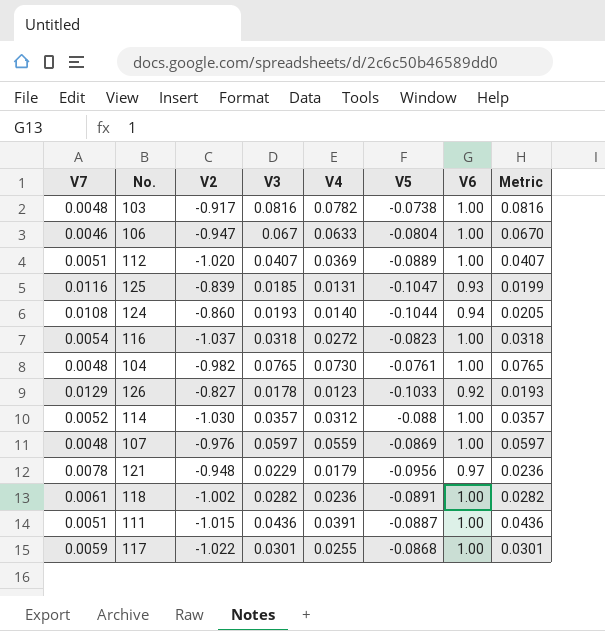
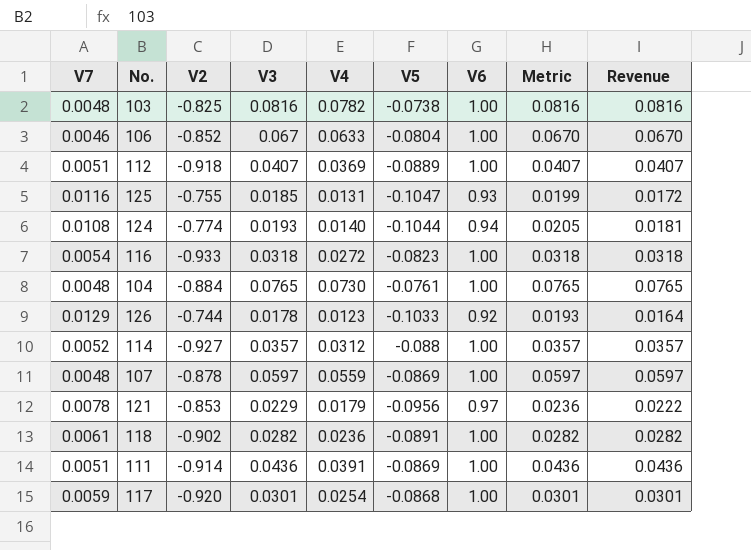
column Revenue | formula: none -> [V3] * [V6]
103 | V2: -0.917 -> -0.825
106 | V2: -0.947 -> -0.852
112 | V2: -1.020 -> -0.918
125 | V2: -0.839 -> -0.755
124 | V2: -0.860 -> -0.774
116 | V2: -1.037 -> -0.933
104 | V2: -0.982 -> -0.884
126 | V2: -0.827 -> -0.744
114 | V2: -1.030 -> -0.927
107 | V2: -0.976 -> -0.878
121 | V2: -0.948 -> -0.853
118 | V2: -1.002 -> -0.902
111 | V2: -1.015 -> -0.914
111 | V5: -0.0887 -> -0.0869
117 | V2: -1.022 -> -0.920
117 | V4: 0.0255 -> 0.0254

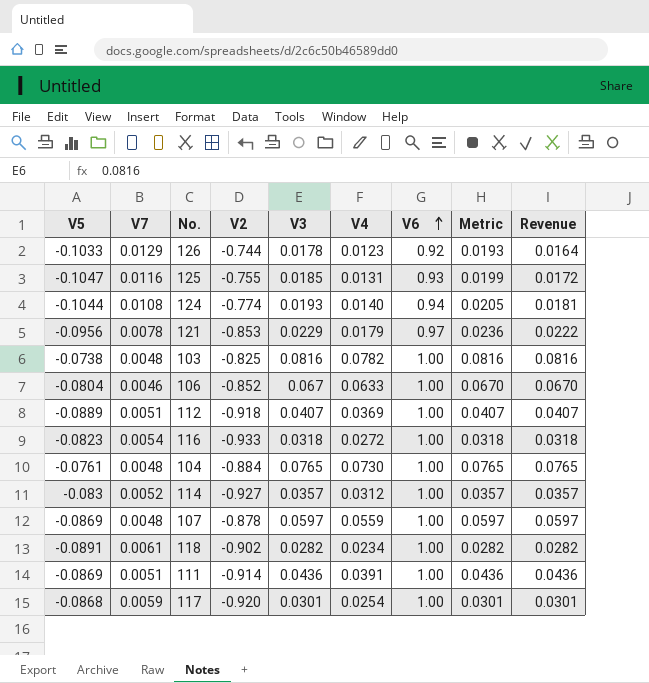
row order: none -> V6 ascending
column V5 | position: 6 -> 1
114 | V5: -0.088 -> -0.083
118 | V4: 0.0236 -> 0.0234

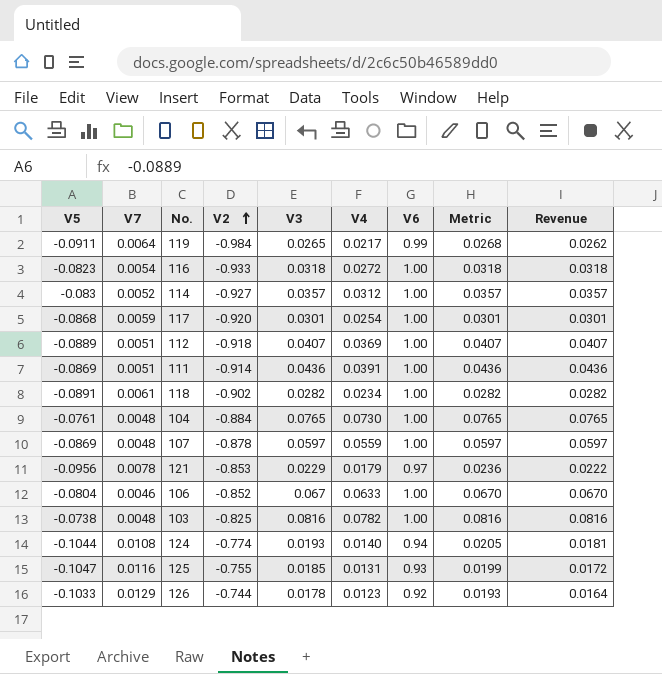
row order: V6 ascending -> V2 ascending
row 119: none -> -0.0911 | 0.0064 | -0.984 | 0.0265 | 0.0217 | 0.99 | 0.0268 | 0.0262

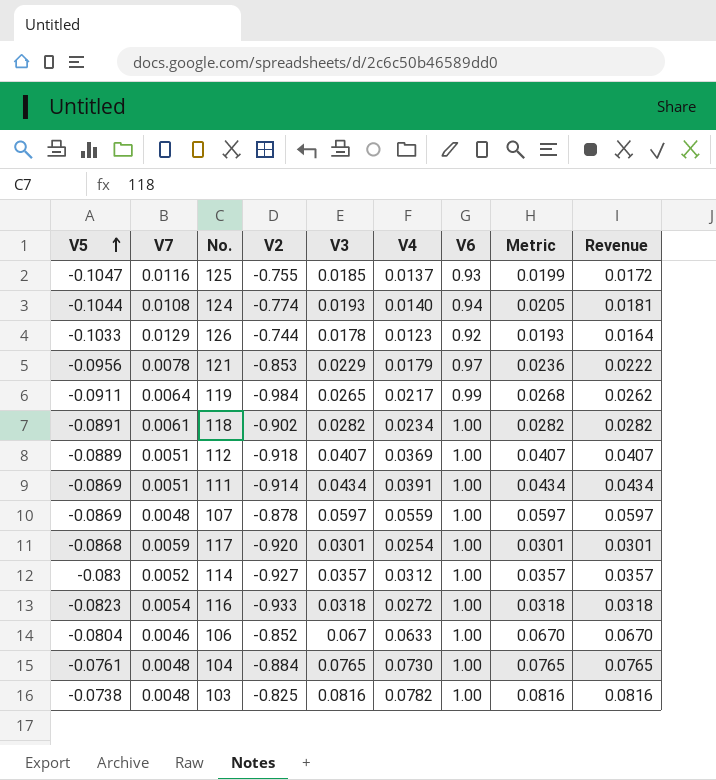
row order: V2 ascending -> V5 ascending
125 | V4: 0.0131 -> 0.0137
111 | V3: 0.0436 -> 0.0434
111 | Metric: 0.0436 -> 0.0434
111 | Revenue: 0.0436 -> 0.0434

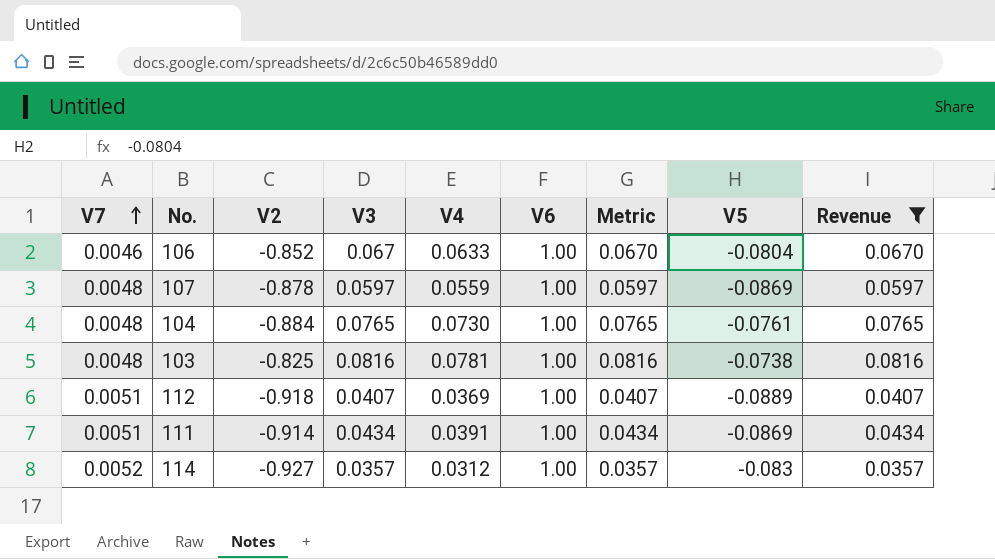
filter: none -> Revenue >= 0.0357
row order: V5 ascending -> V7 ascending
column V5 | position: 1 -> 8
103 | V4: 0.0782 -> 0.0781

